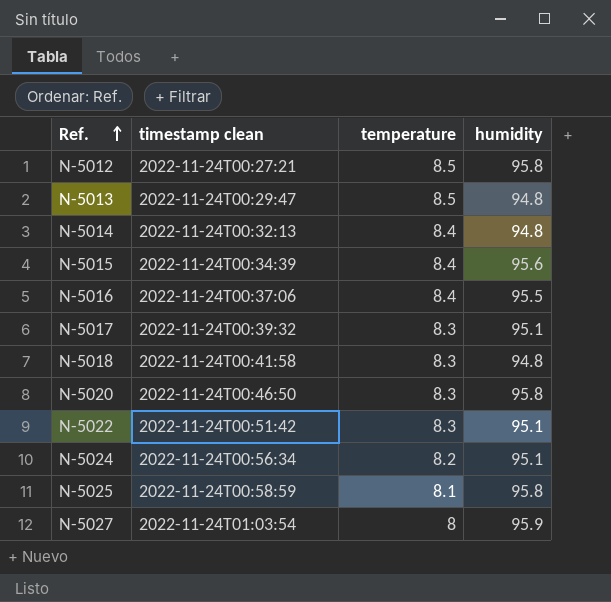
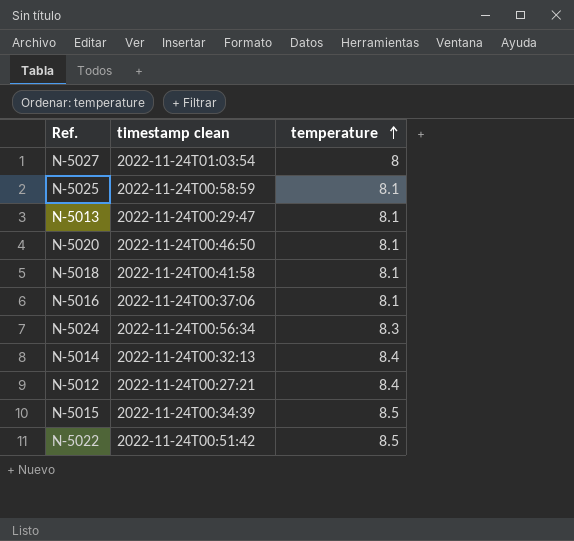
row order: Ref. ascending -> temperature ascending
column humidity | position: 4 -> none
row N-5017: 2022-11-24T00:39:32 | 8.3 | 95.1 -> none
N-5013 | temperature: 8.5 -> 8.1
N-5020 | temperature: 8.3 -> 8.1
N-5018 | temperature: 8.3 -> 8.1
N-5016 | temperature: 8.4 -> 8.1
N-5024 | temperature: 8.2 -> 8.3
N-5012 | temperature: 8.5 -> 8.4
N-5015 | temperature: 8.4 -> 8.5
N-5022 | temperature: 8.3 -> 8.5

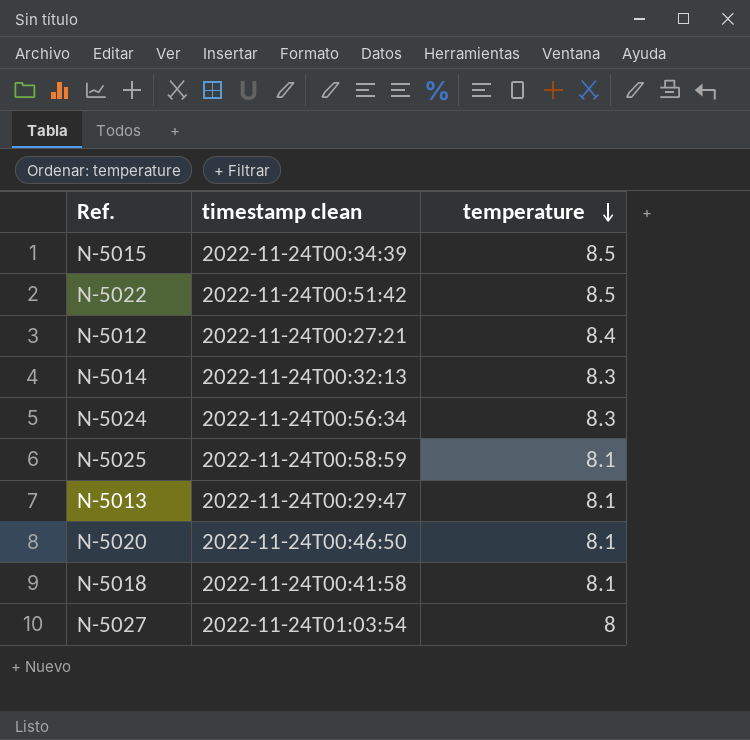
row order: temperature ascending -> temperature descending
row N-5016: 2022-11-24T00:37:06 | 8.1 -> none
N-5014 | temperature: 8.4 -> 8.3

